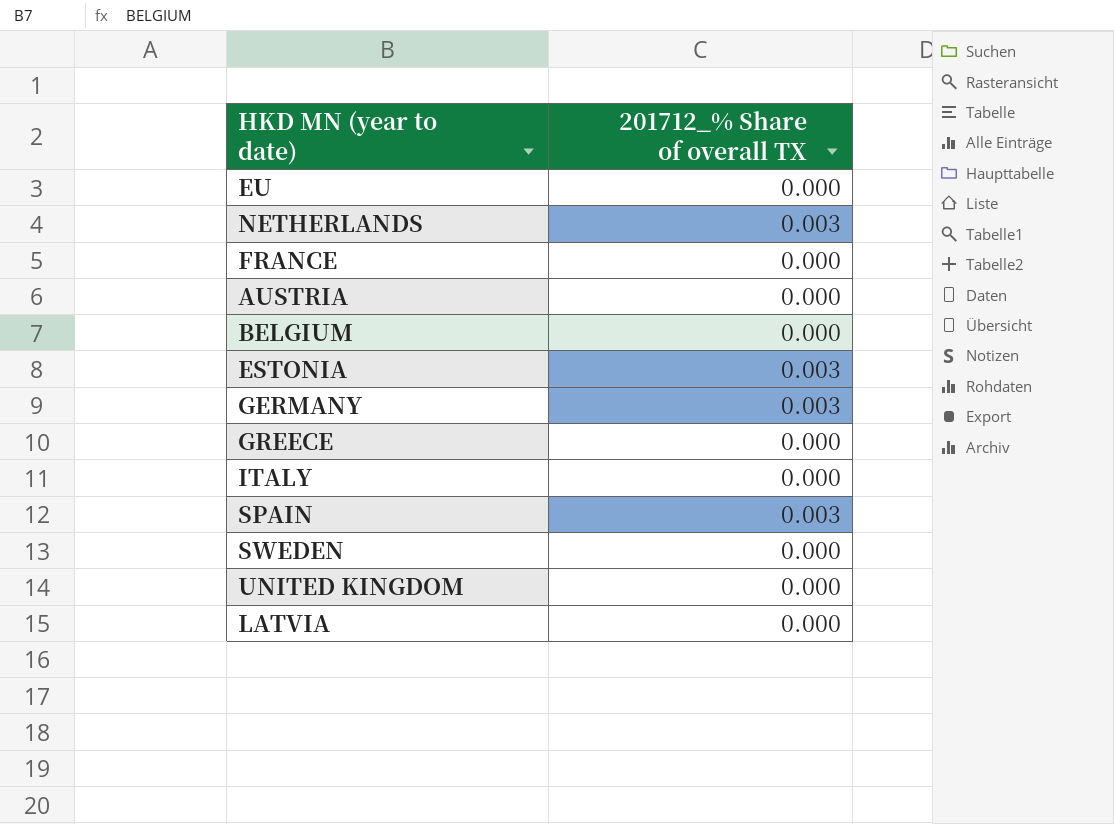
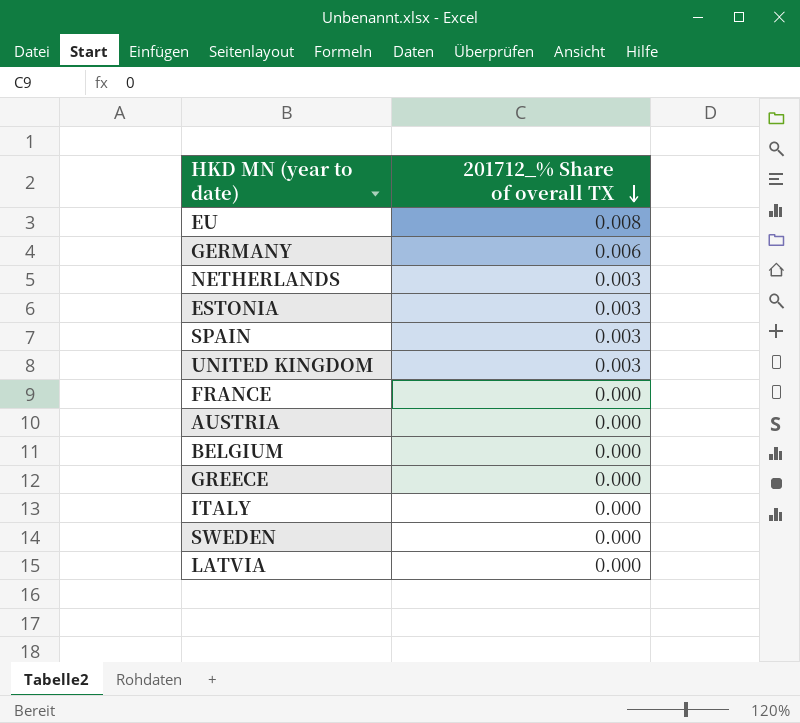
row order: none -> 201712_% Share of overall TX descending
EU | 201712_% Share of overall TX: 0.000 -> 0.008
GERMANY | 201712_% Share of overall TX: 0.003 -> 0.006
UNITED KINGDOM | 201712_% Share of overall TX: 0.000 -> 0.003

